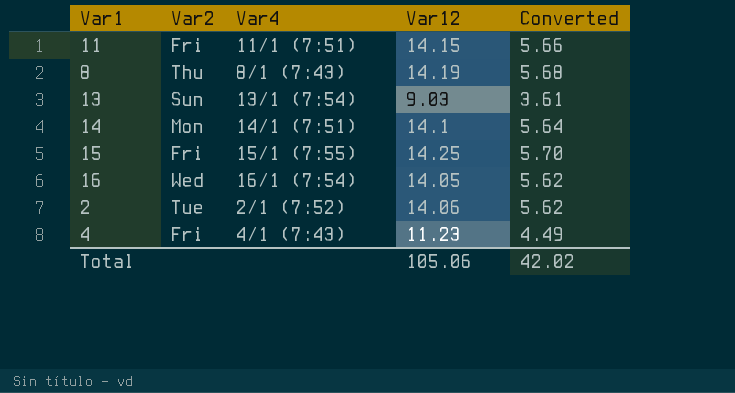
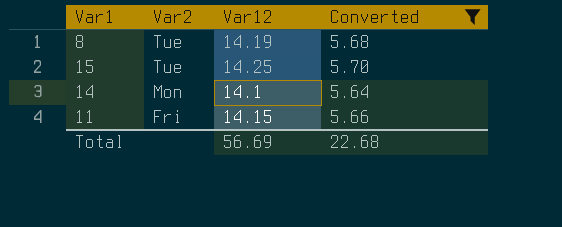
filter: none -> Converted >= 5.64
row order: none -> Var2 descending
column Var4 | position: 3 -> none
8 | Var2: Thu -> Tue
15 | Var2: Fri -> Tue
Total | Var12: 105.06 -> 56.69
Total | Converted: 42.02 -> 22.68

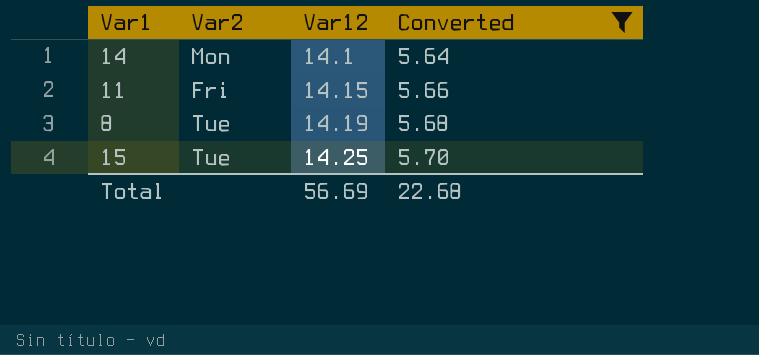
row order: Var2 descending -> Var12 ascending

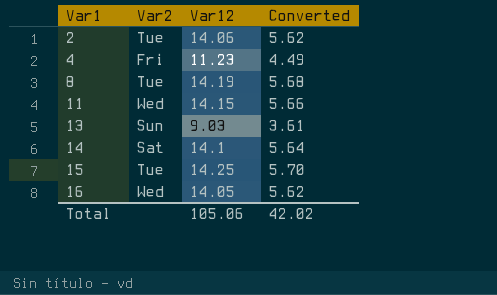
filter: Converted >= 5.64 -> none
row order: Var12 ascending -> Var1 ascending
11 | Var2: Fri -> Wed
14 | Var2: Mon -> Sat
Total | Var12: 56.69 -> 105.06
Total | Converted: 22.68 -> 42.02

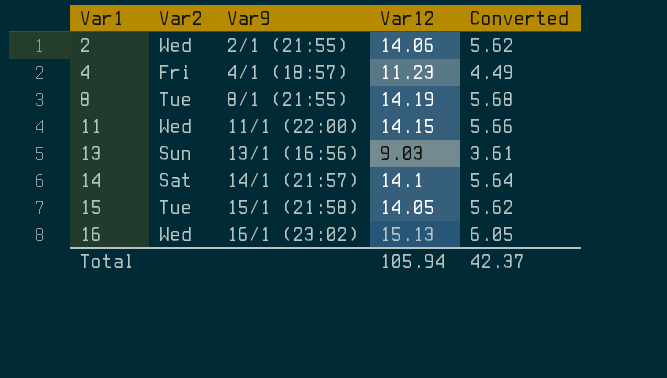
column Var9 | position: none -> 3
2 | Var2: Tue -> Wed
15 | Var12: 14.25 -> 14.05
15 | Converted: 5.70 -> 5.62
16 | Var12: 14.05 -> 15.13
16 | Converted: 5.62 -> 6.05
Total | Var12: 105.06 -> 105.94
Total | Converted: 42.02 -> 42.37

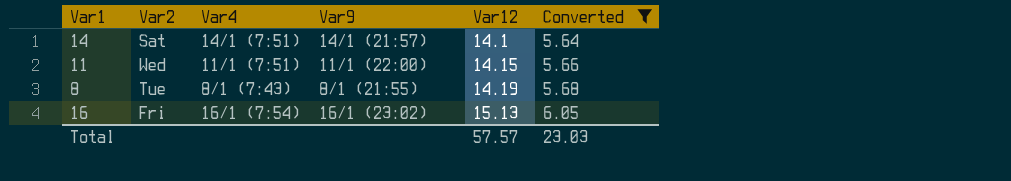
filter: none -> Converted >= 5.64
row order: Var1 ascending -> Var12 ascending
column Var4 | position: none -> 3
16 | Var2: Wed -> Fri
Total | Var12: 105.94 -> 57.57
Total | Converted: 42.37 -> 23.03

